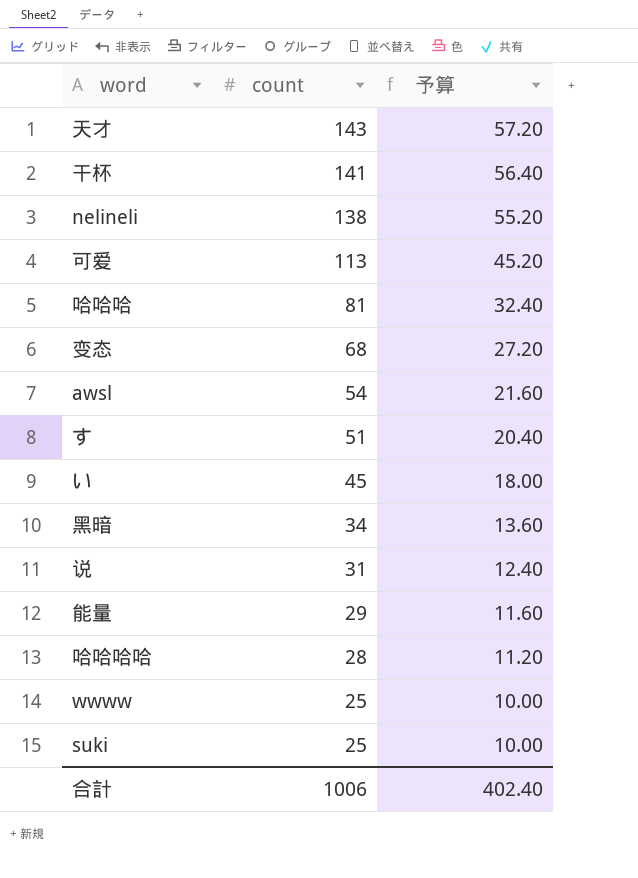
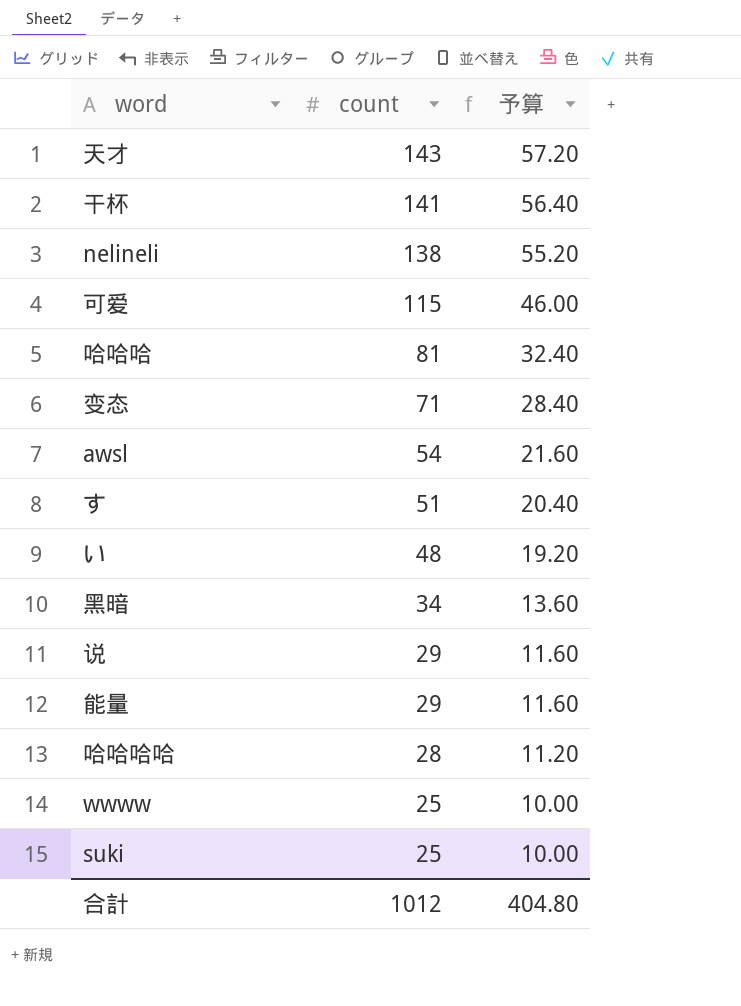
可爱 | count: 113 -> 115
可爱 | 予算: 45.20 -> 46.00
变态 | count: 68 -> 71
变态 | 予算: 27.20 -> 28.40
い | count: 45 -> 48
い | 予算: 18.00 -> 19.20
说 | count: 31 -> 29
说 | 予算: 12.40 -> 11.60
合計 | count: 1006 -> 1012
合計 | 予算: 402.40 -> 404.80

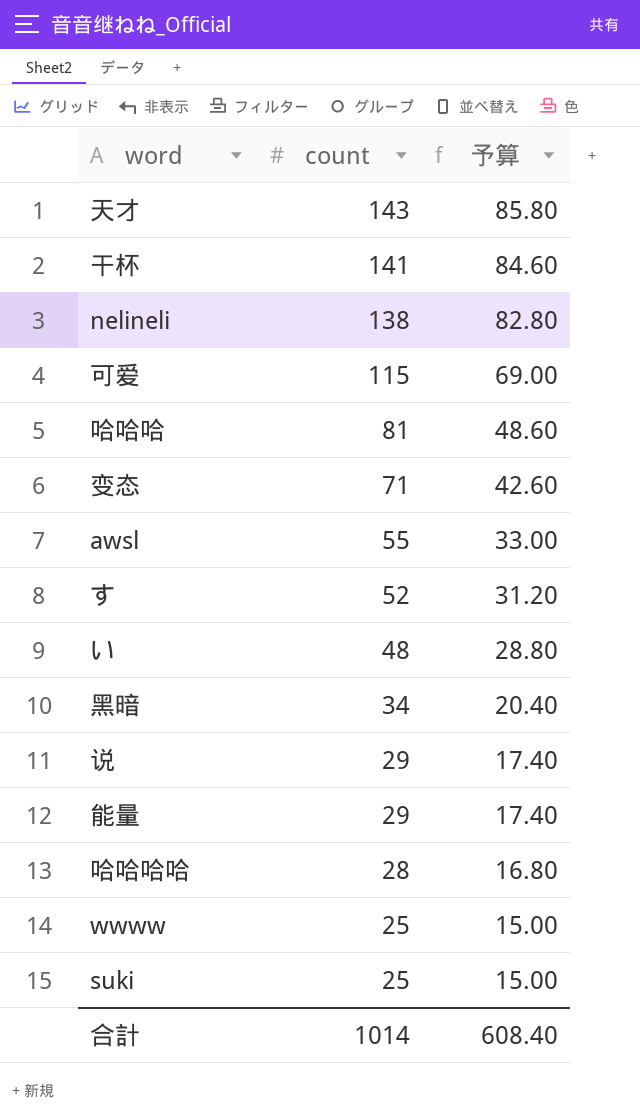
column 予算 | formula: [count] * 0.4 -> [count] * 0.6
awsl | count: 54 -> 55
す | count: 51 -> 52
合計 | count: 1012 -> 1014
合計 | 予算: 404.80 -> 608.40

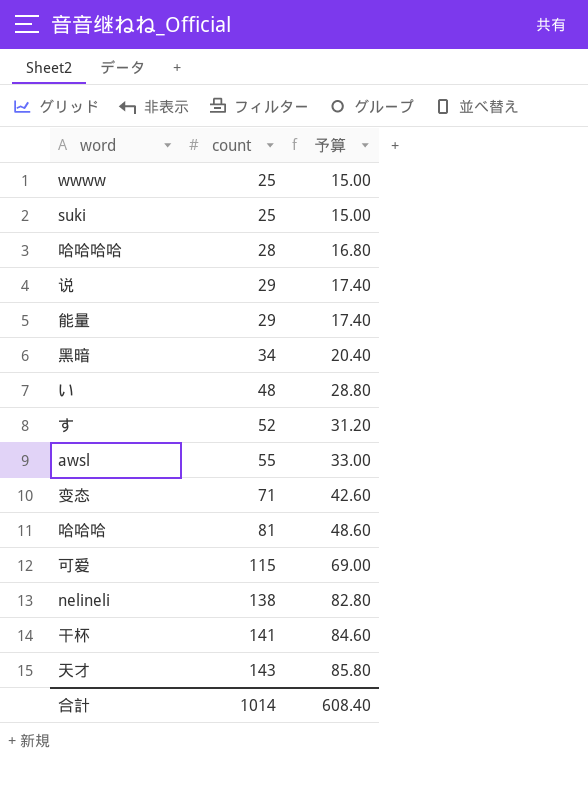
row order: count descending -> count ascending

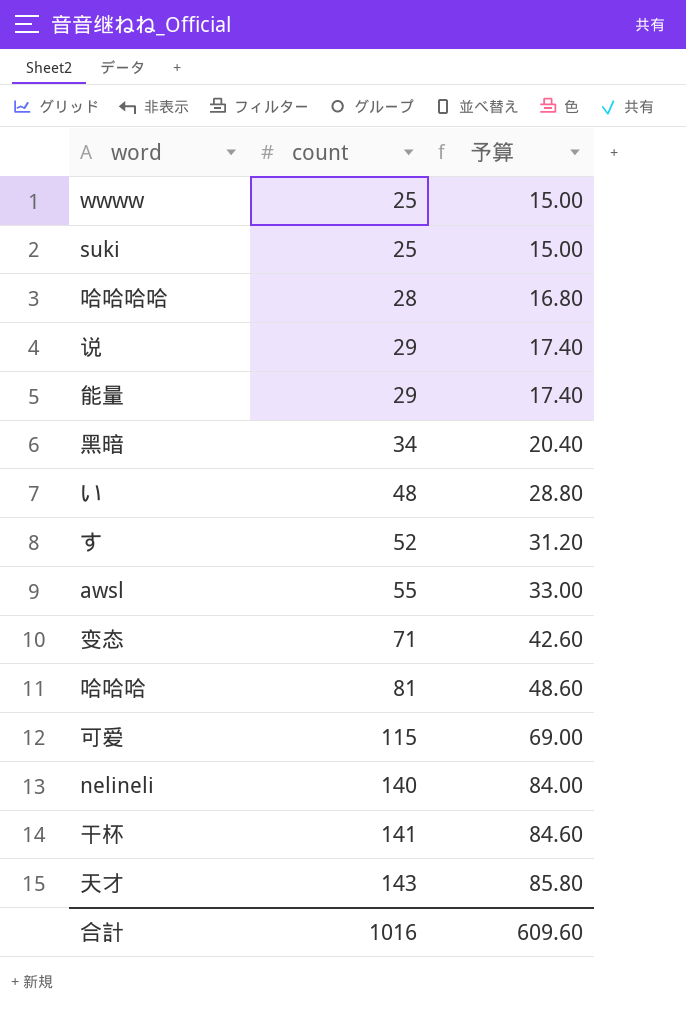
nelineli | count: 138 -> 140
nelineli | 予算: 82.80 -> 84.00
合計 | count: 1014 -> 1016
合計 | 予算: 608.40 -> 609.60

